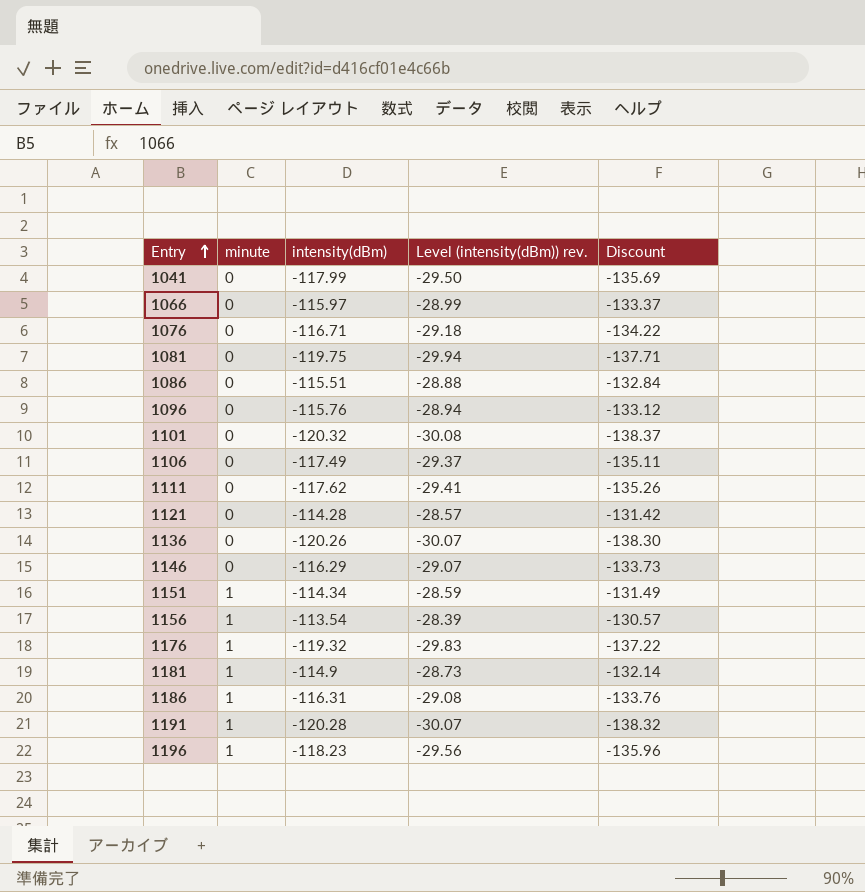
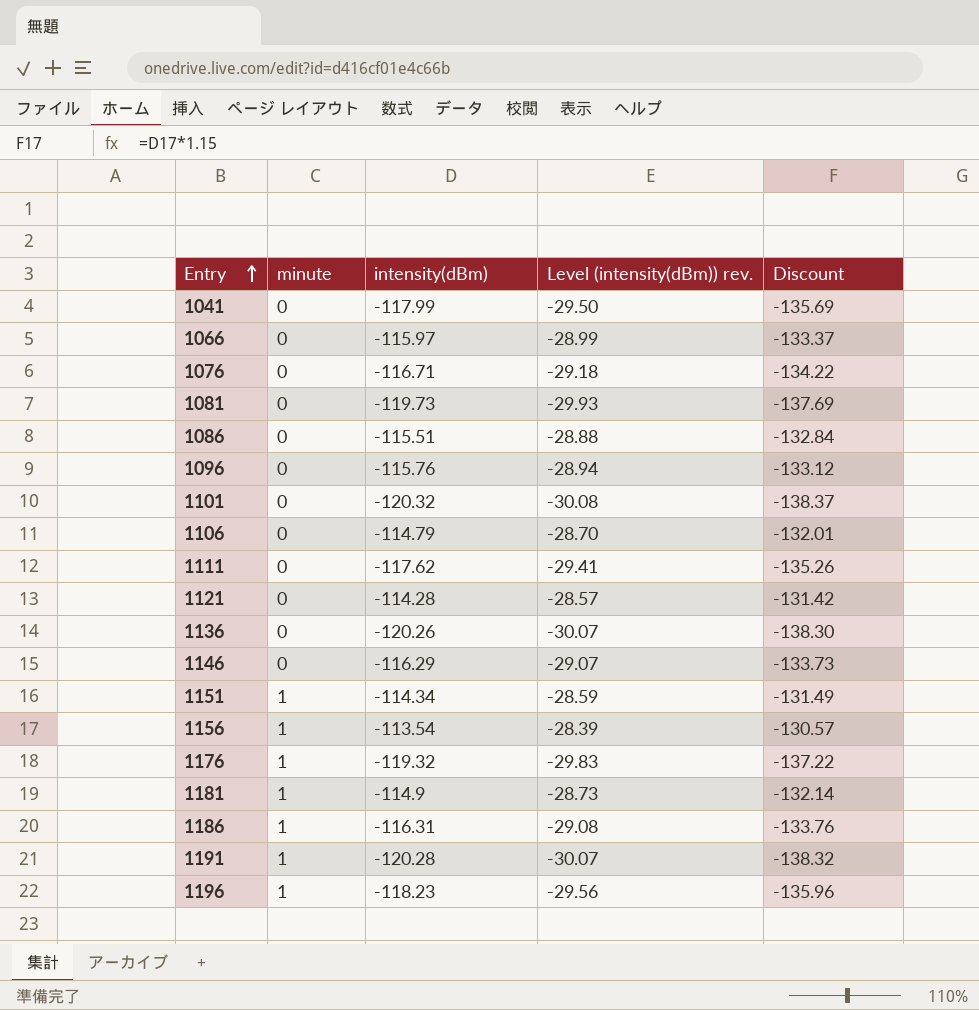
1081 | intensity(dBm): -119.75 -> -119.73
1081 | Level (intensity(dBm)) rev.: -29.94 -> -29.93
1081 | Discount: -137.71 -> -137.69
1106 | intensity(dBm): -117.49 -> -114.79
1106 | Level (intensity(dBm)) rev.: -29.37 -> -28.70
1106 | Discount: -135.11 -> -132.01

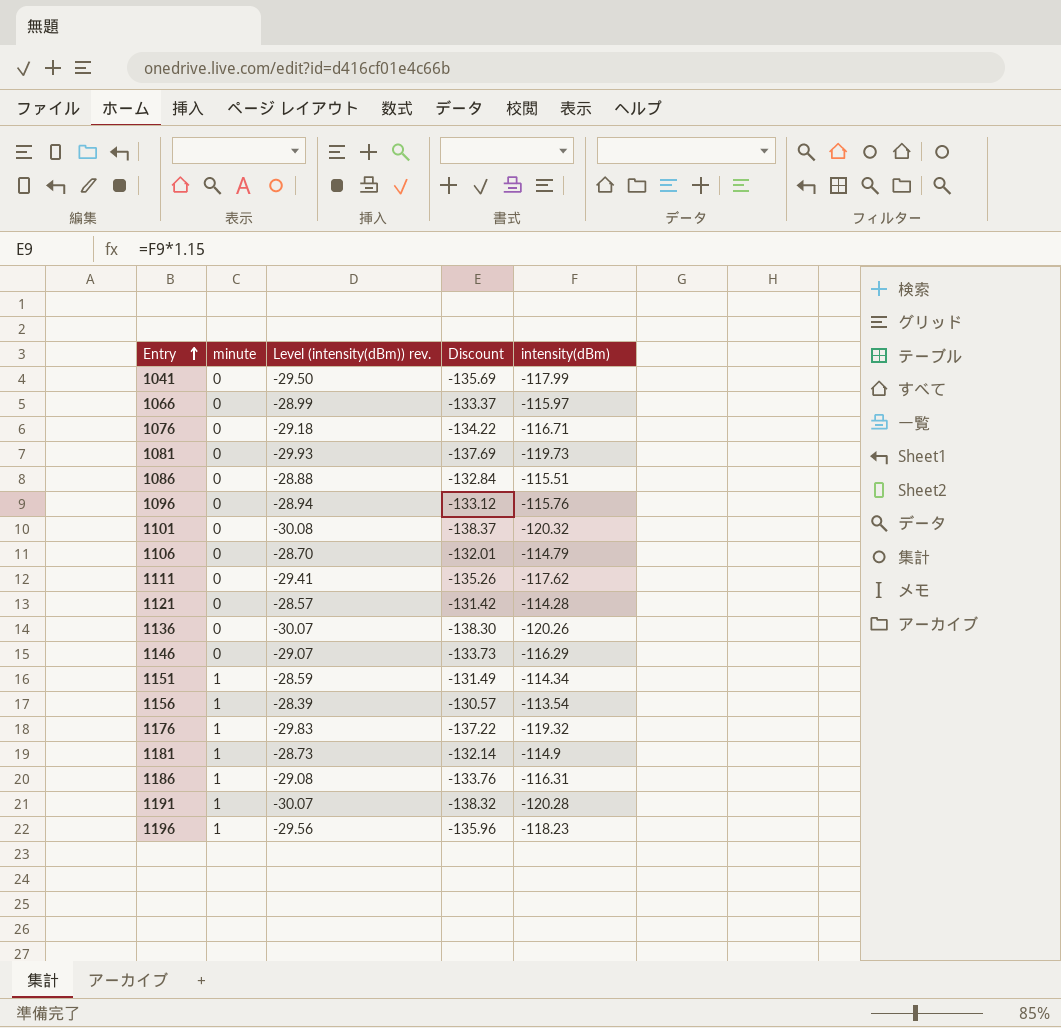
column intensity(dBm) | position: 3 -> 5

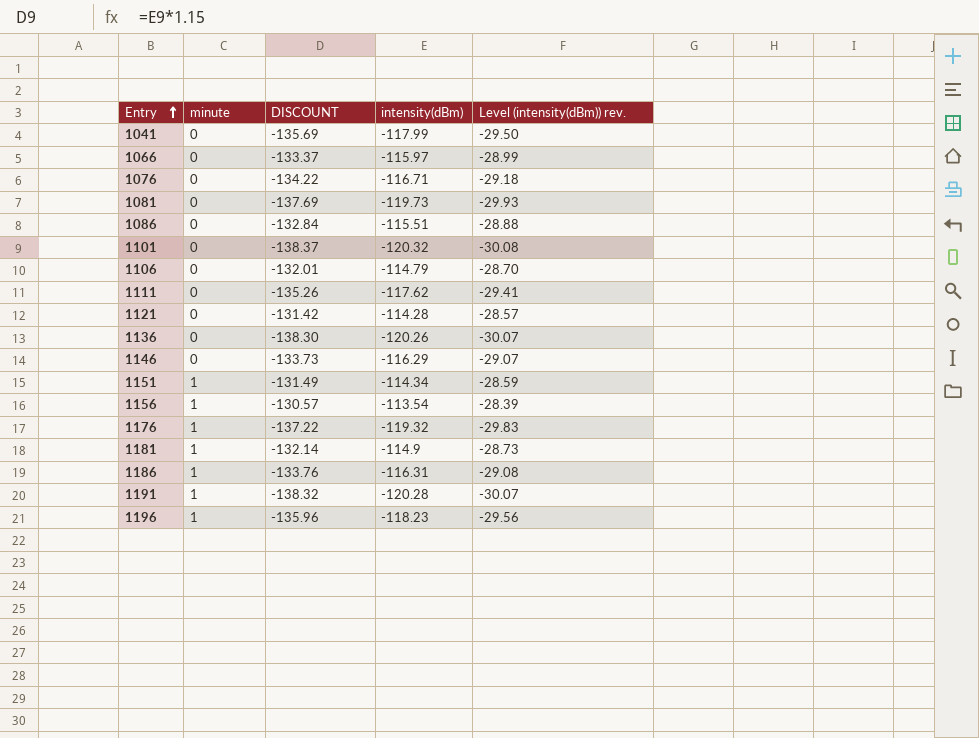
column name: Discount -> DISCOUNT
column Level (intensity(dBm)) rev. | position: 3 -> 5
row 1096: 0 | -28.94 | -133.12 | -115.76 -> none

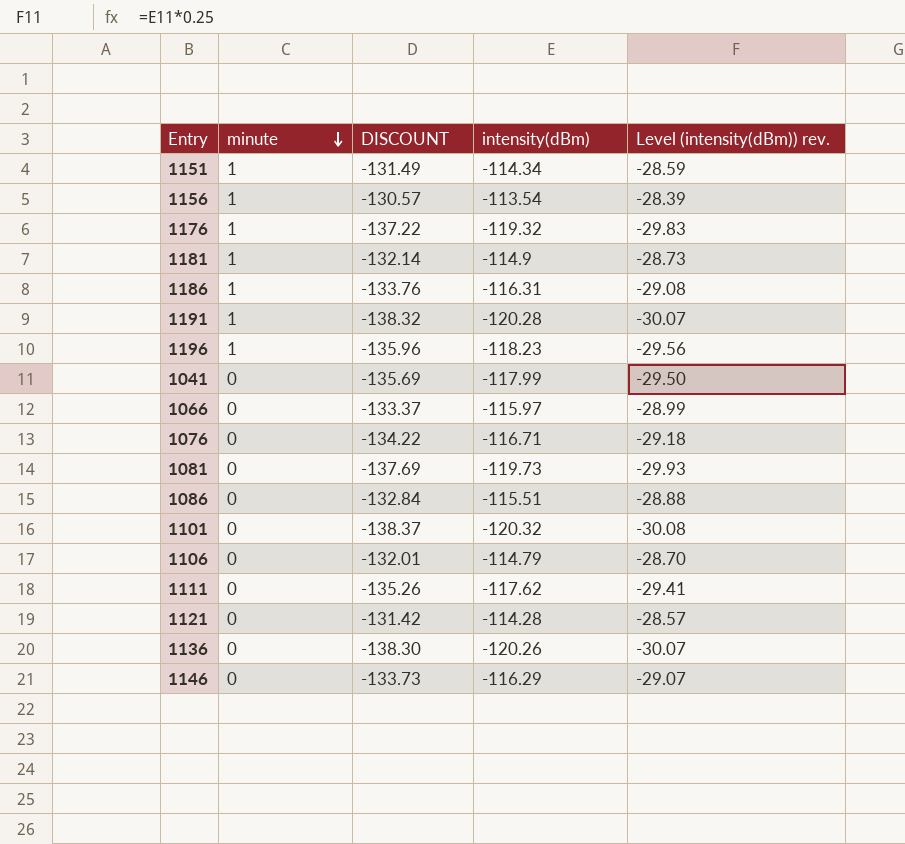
row order: Entry ascending -> minute descending

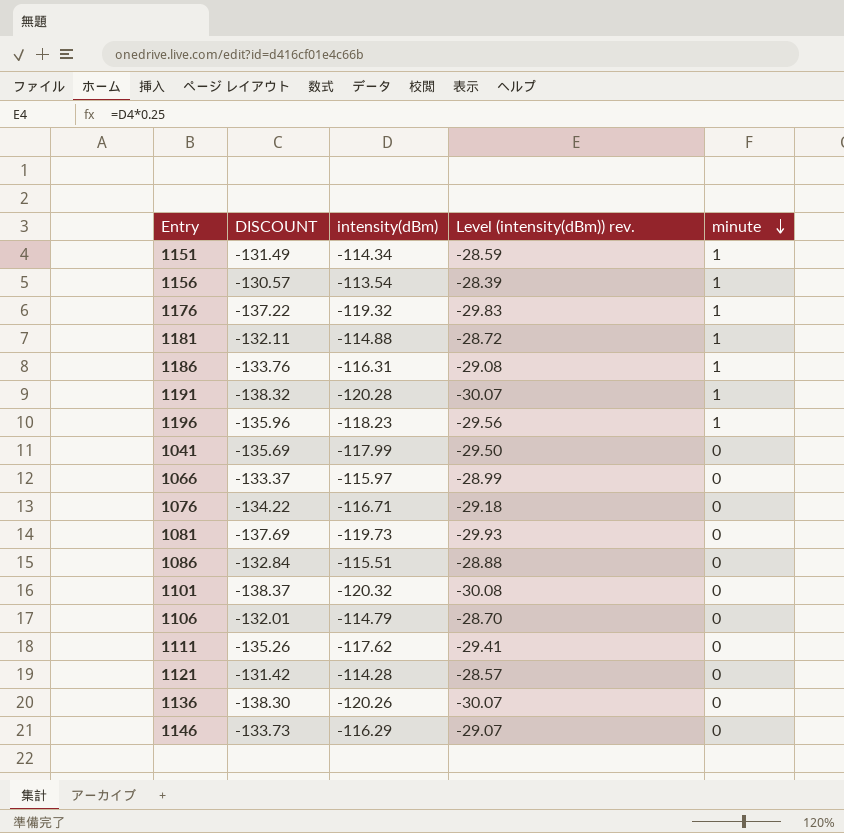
column minute | position: 2 -> 5
1181 | DISCOUNT: -132.14 -> -132.11
1181 | intensity(dBm): -114.9 -> -114.88
1181 | Level (intensity(dBm)) rev.: -28.73 -> -28.72

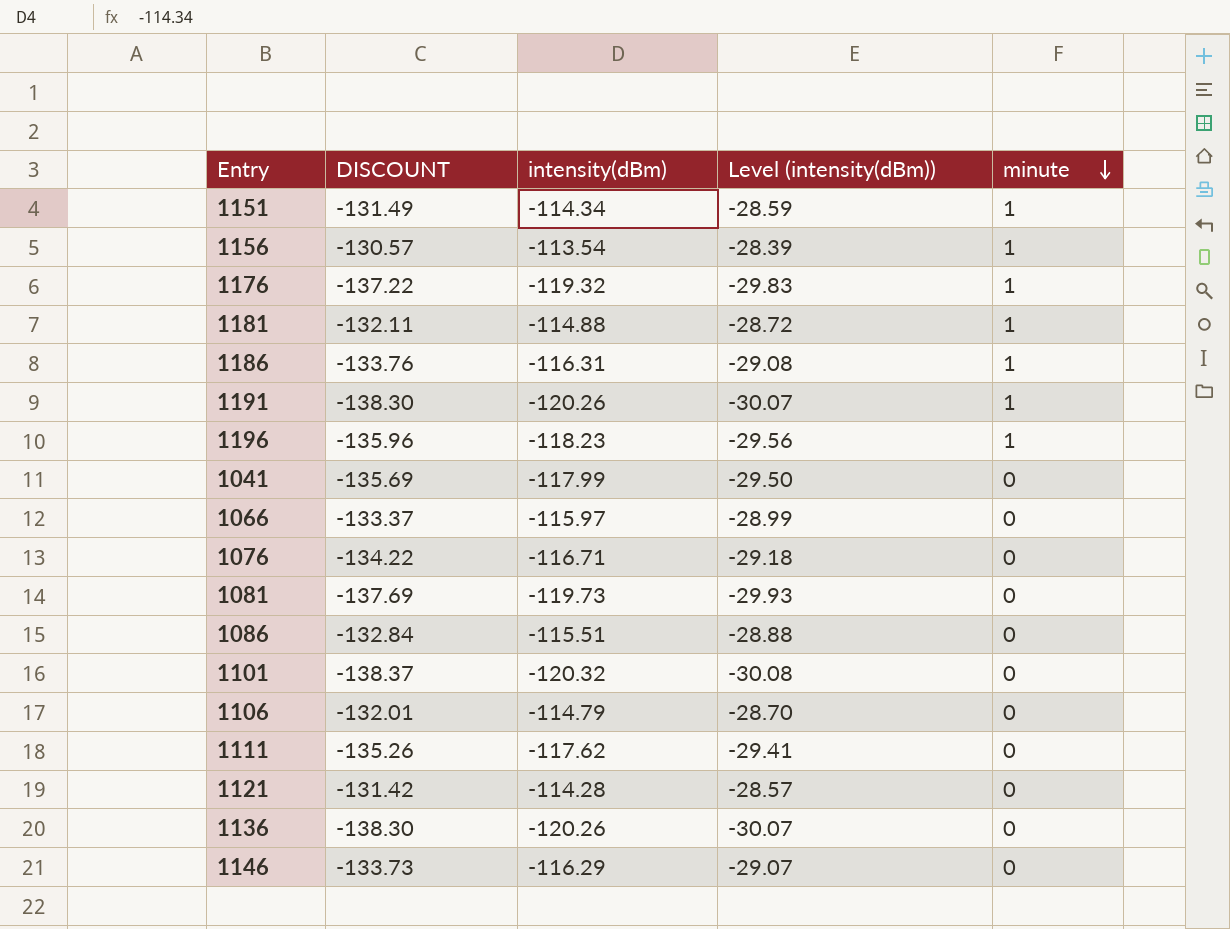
column name: Level (intensity(dBm)) rev. -> Level (intensity(dBm))
1191 | DISCOUNT: -138.32 -> -138.30
1191 | intensity(dBm): -120.28 -> -120.26

